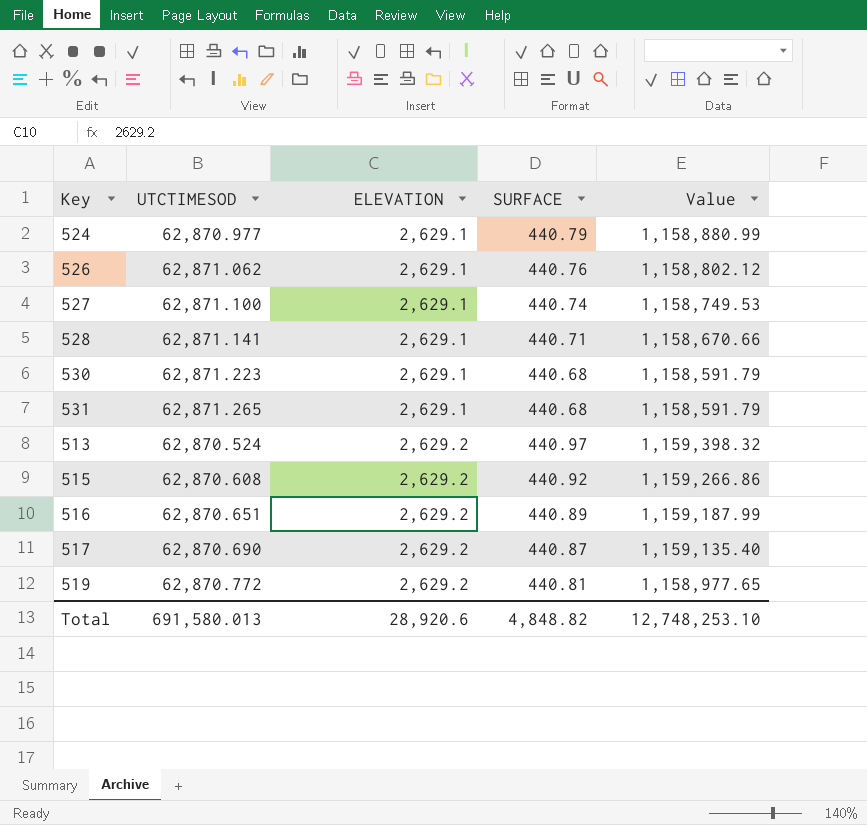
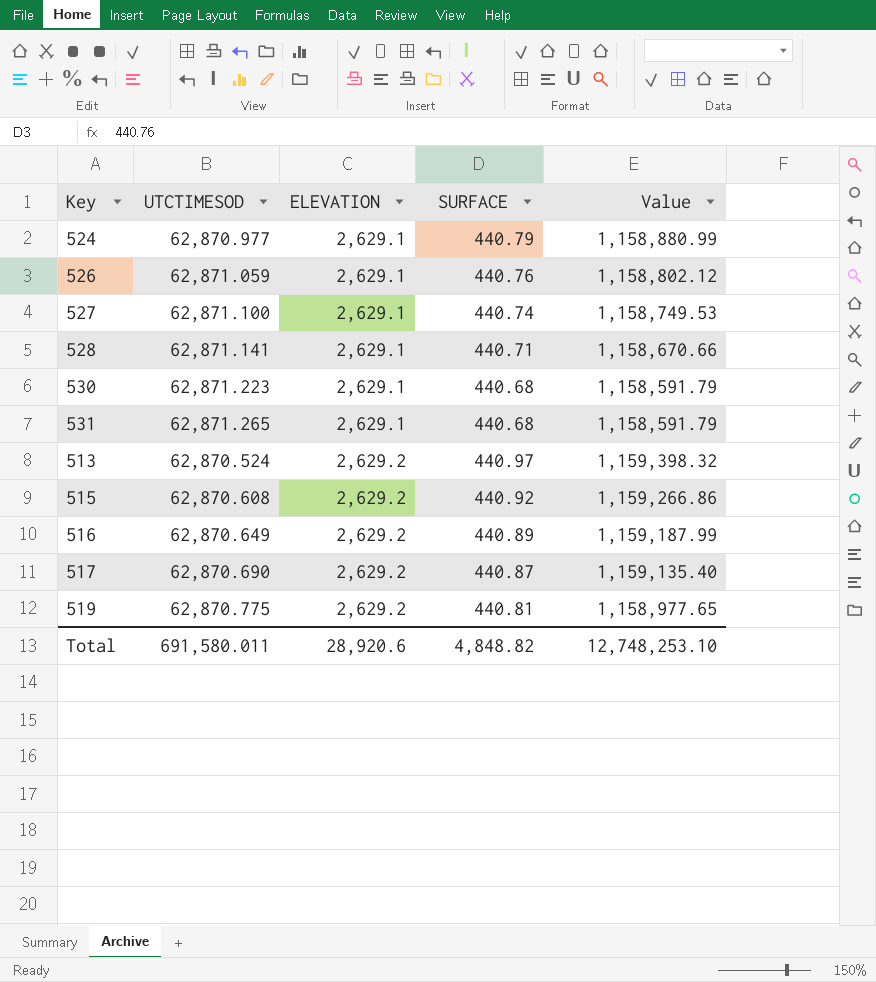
526 | UTCTIMESOD: 62,871.062 -> 62,871.059
516 | UTCTIMESOD: 62,870.651 -> 62,870.649
519 | UTCTIMESOD: 62,870.772 -> 62,870.775
Total | UTCTIMESOD: 691,580.013 -> 691,580.011

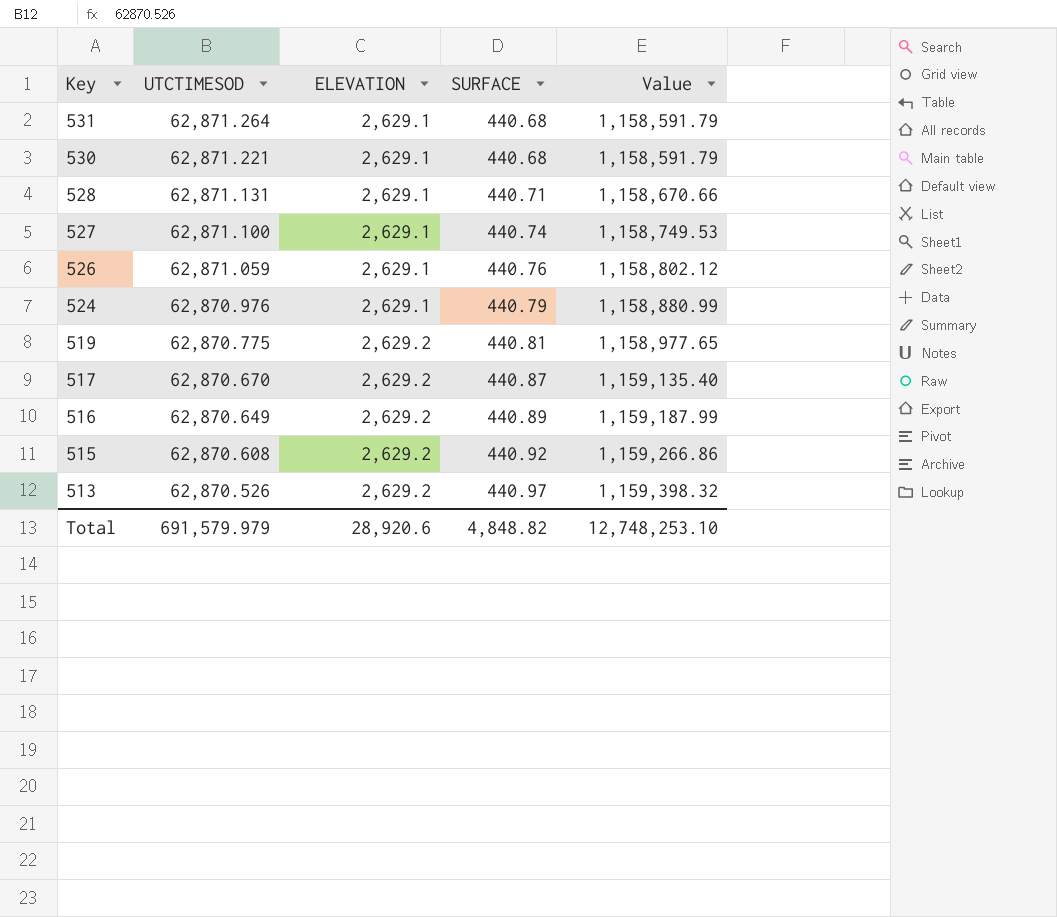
row order: ELEVATION ascending -> Key descending
531 | UTCTIMESOD: 62,871.265 -> 62,871.264
530 | UTCTIMESOD: 62,871.223 -> 62,871.221
528 | UTCTIMESOD: 62,871.141 -> 62,871.131
524 | UTCTIMESOD: 62,870.977 -> 62,870.976
517 | UTCTIMESOD: 62,870.690 -> 62,870.670
513 | UTCTIMESOD: 62,870.524 -> 62,870.526
Total | UTCTIMESOD: 691,580.011 -> 691,579.979

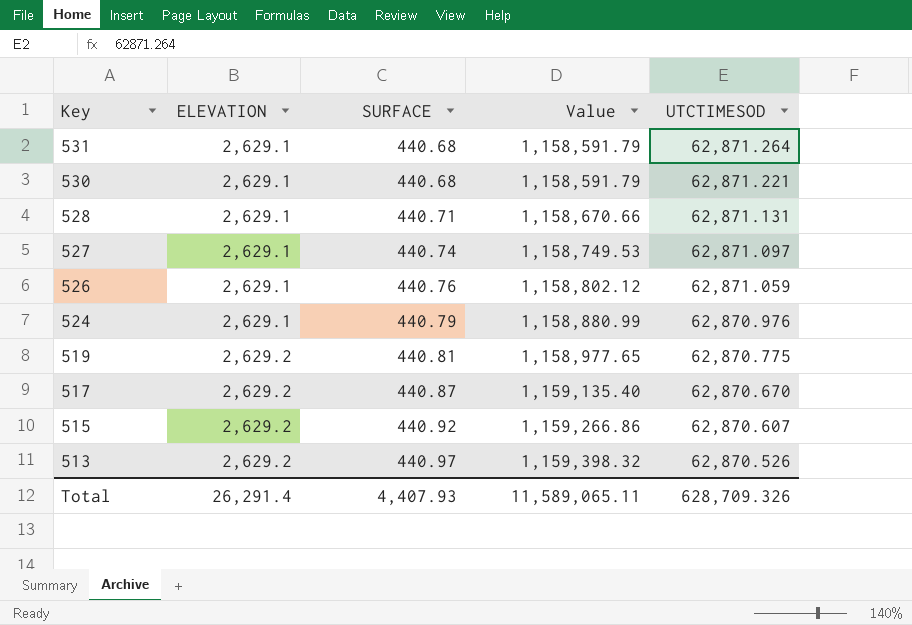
column UTCTIMESOD | position: 2 -> 5
row 516: 62,870.649 | 2,629.2 | 440.89 | 1,159,187.99 -> none
527 | UTCTIMESOD: 62,871.100 -> 62,871.097
515 | UTCTIMESOD: 62,870.608 -> 62,870.607
Total | ELEVATION: 28,920.6 -> 26,291.4
Total | SURFACE: 4,848.82 -> 4,407.93
Total | Value: 12,748,253.10 -> 11,589,065.11
Total | UTCTIMESOD: 691,579.979 -> 628,709.326

